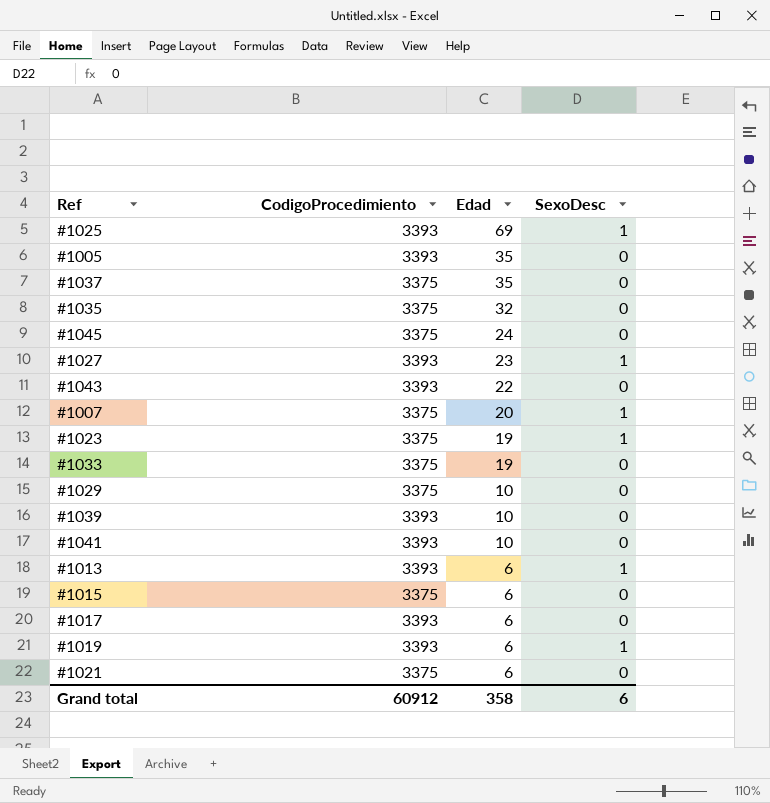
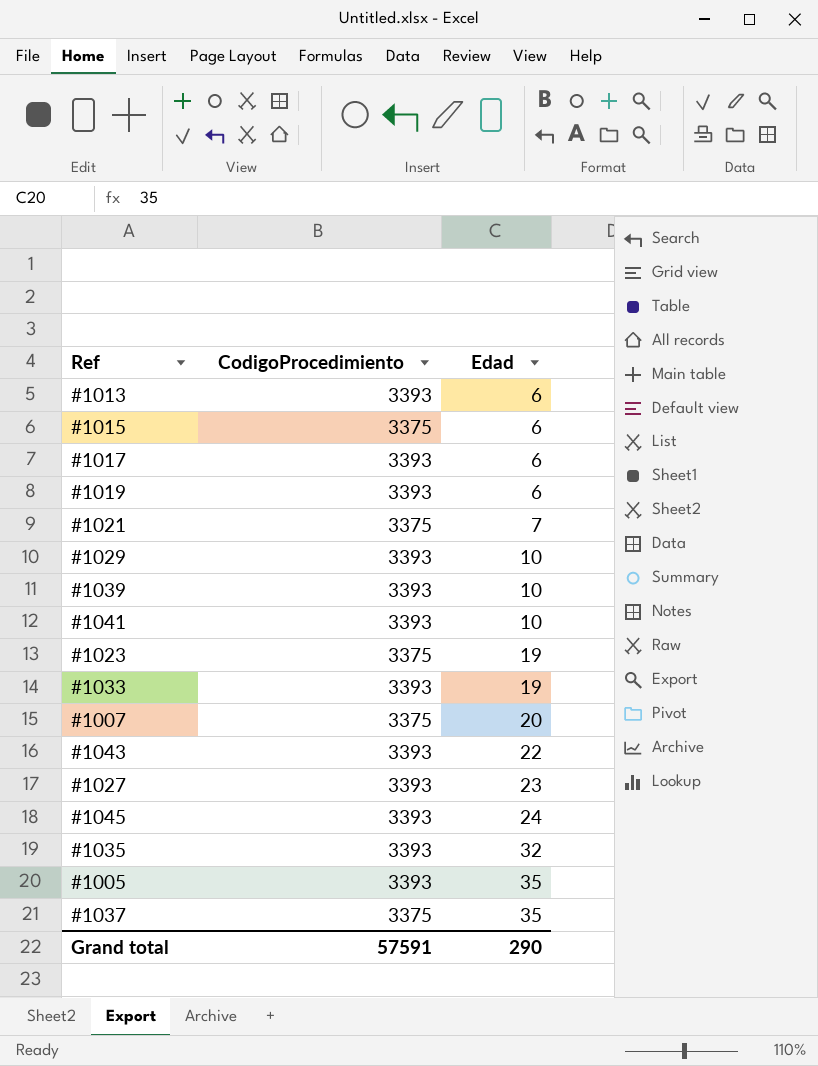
row order: Edad descending -> Edad ascending
column SexoDesc | position: 4 -> none
row #1025: 3393 | 69 | 1 -> none
#1021 | Edad: 6 -> 7
#1029 | CodigoProcedimiento: 3375 -> 3393
#1033 | CodigoProcedimiento: 3375 -> 3393
#1045 | CodigoProcedimiento: 3375 -> 3393
#1035 | CodigoProcedimiento: 3375 -> 3393
Grand total | CodigoProcedimiento: 60912 -> 57591
Grand total | Edad: 358 -> 290

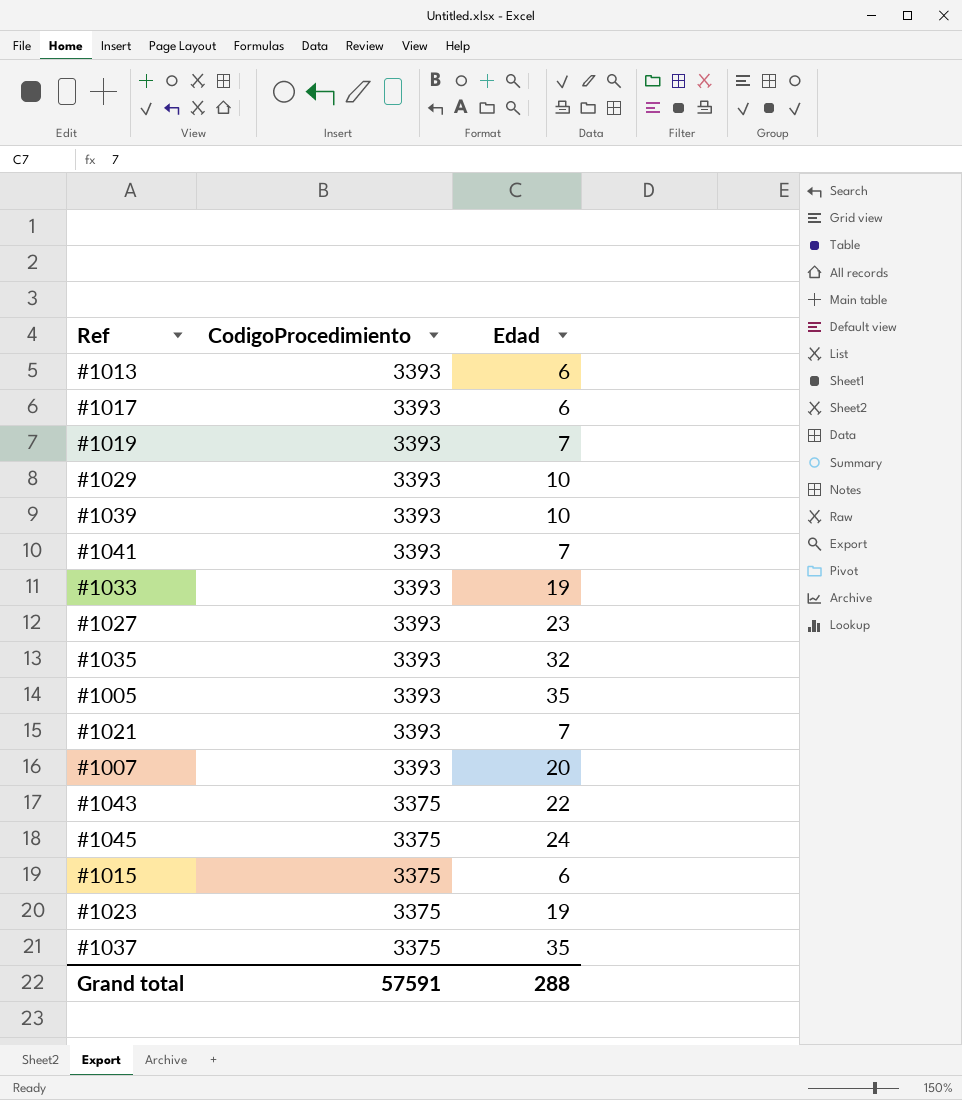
row order: Edad ascending -> CodigoProcedimiento descending
#1019 | Edad: 6 -> 7
#1041 | Edad: 10 -> 7
#1021 | CodigoProcedimiento: 3375 -> 3393
#1007 | CodigoProcedimiento: 3375 -> 3393
#1043 | CodigoProcedimiento: 3393 -> 3375
#1045 | CodigoProcedimiento: 3393 -> 3375
Grand total | Edad: 290 -> 288

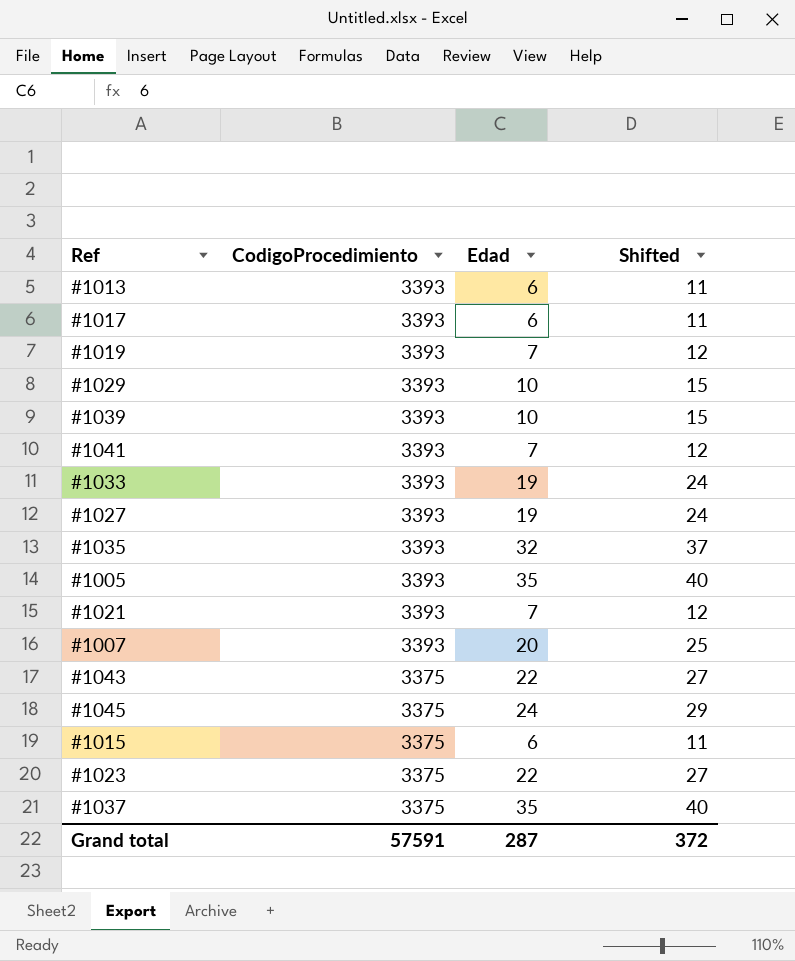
column Shifted | formula: none -> [Edad] + 5
#1027 | Edad: 23 -> 19
#1023 | Edad: 19 -> 22
Grand total | Edad: 288 -> 287

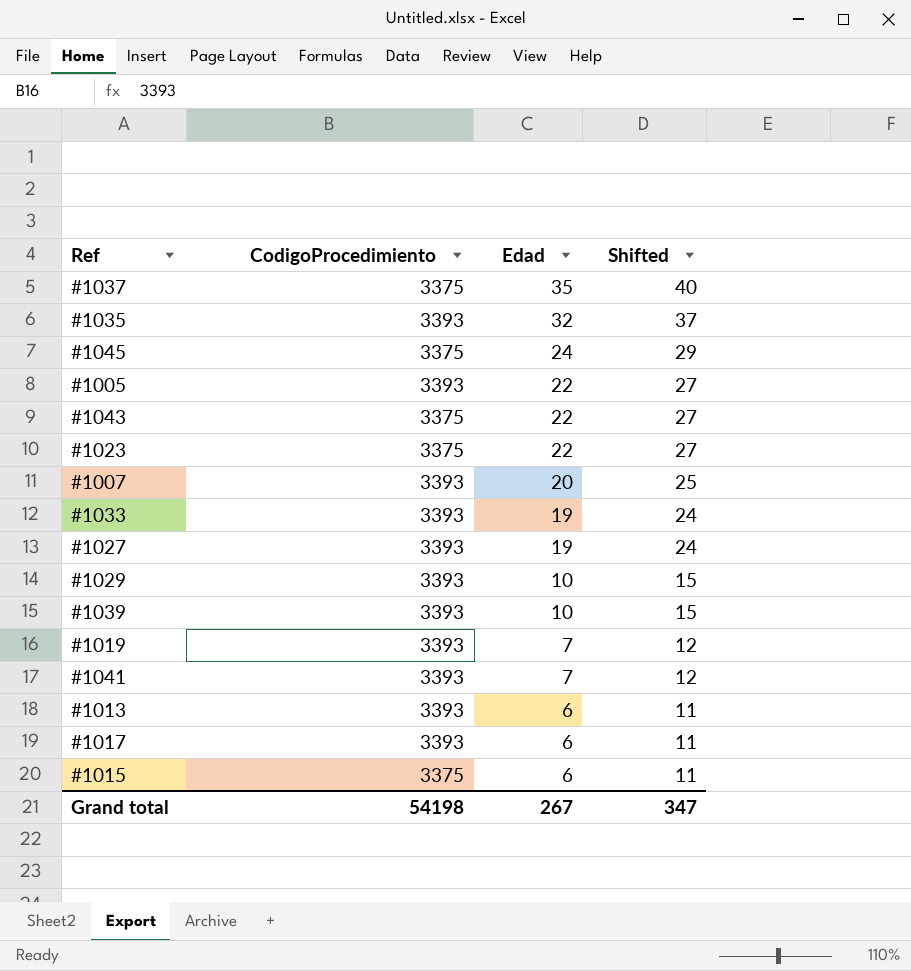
row order: CodigoProcedimiento descending -> Edad descending
row #1021: 3393 | 7 | 12 -> none
#1005 | Edad: 35 -> 22
#1005 | Shifted: 40 -> 27
Grand total | CodigoProcedimiento: 57591 -> 54198
Grand total | Edad: 287 -> 267
Grand total | Shifted: 372 -> 347

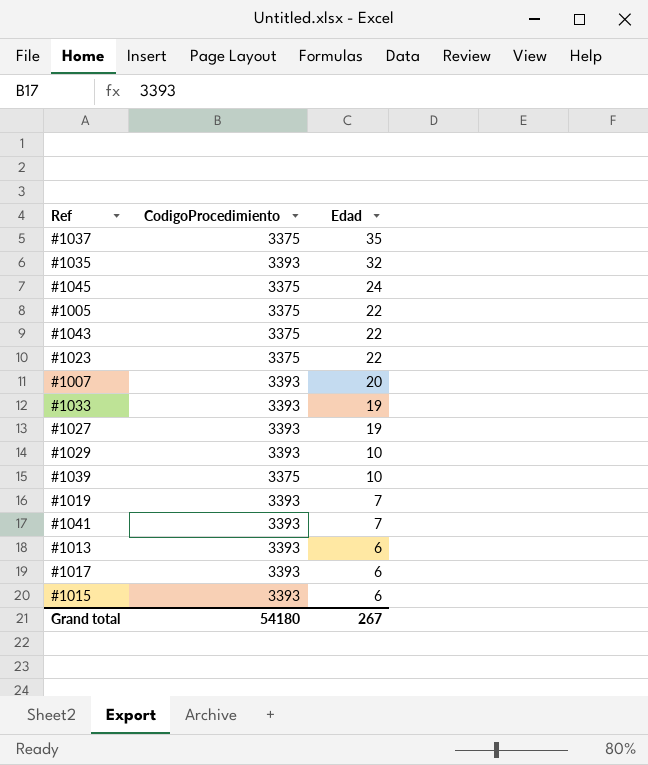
column Shifted | formula: [Edad] + 5 -> none
#1005 | CodigoProcedimiento: 3393 -> 3375
#1039 | CodigoProcedimiento: 3393 -> 3375
#1015 | CodigoProcedimiento: 3375 -> 3393
Grand total | CodigoProcedimiento: 54198 -> 54180

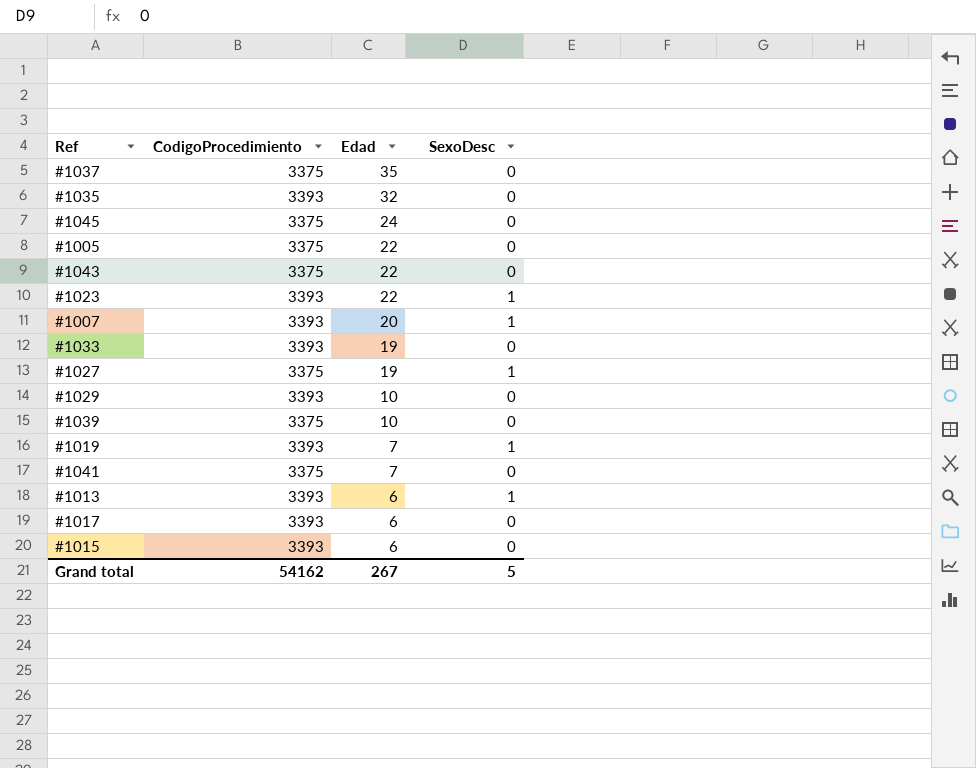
column SexoDesc | position: none -> 4
#1023 | CodigoProcedimiento: 3375 -> 3393
#1027 | CodigoProcedimiento: 3393 -> 3375
#1041 | CodigoProcedimiento: 3393 -> 3375
Grand total | CodigoProcedimiento: 54180 -> 54162

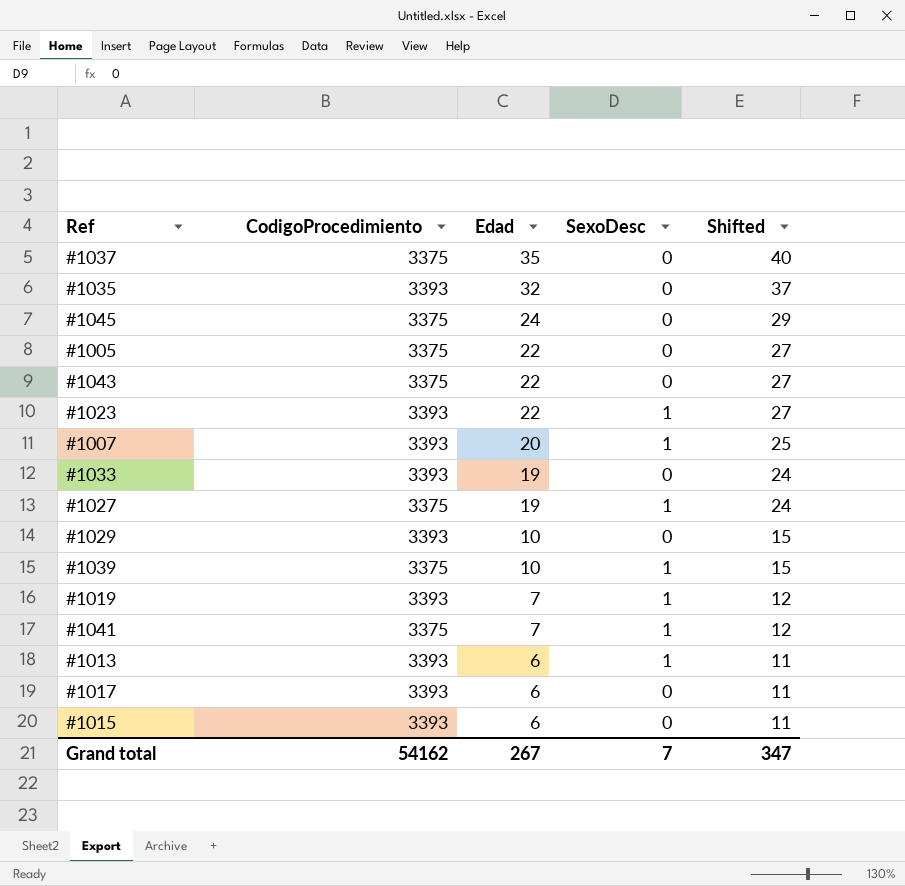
column Shifted | formula: none -> [Edad] + 5
#1039 | SexoDesc: 0 -> 1
#1041 | SexoDesc: 0 -> 1
Grand total | SexoDesc: 5 -> 7

